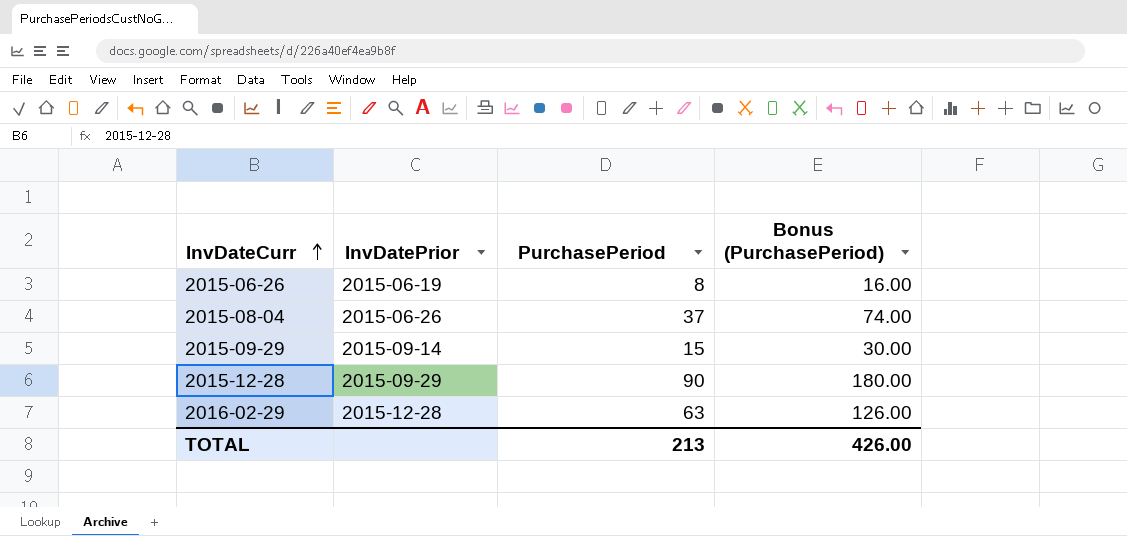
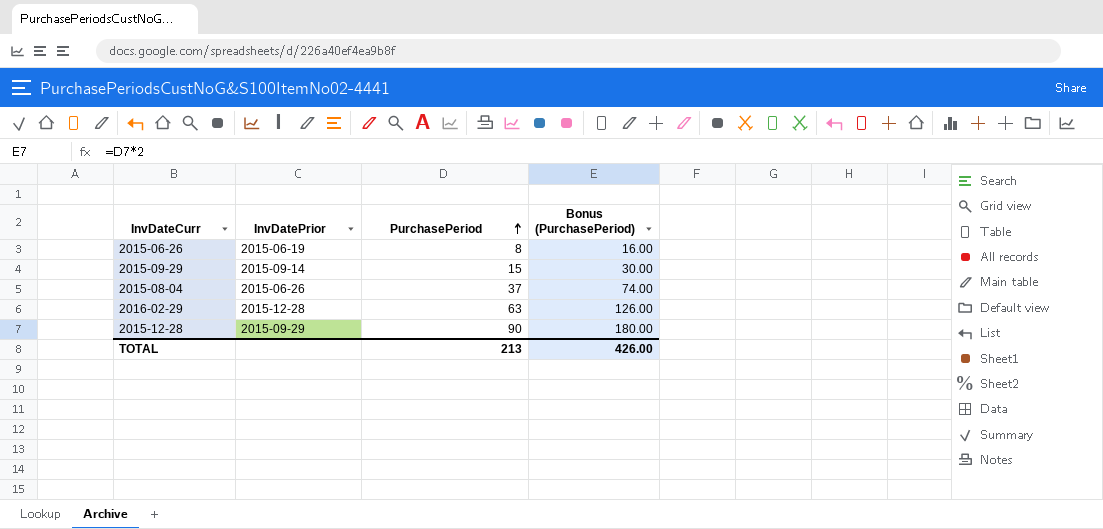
row order: InvDateCurr ascending -> PurchasePeriod ascending

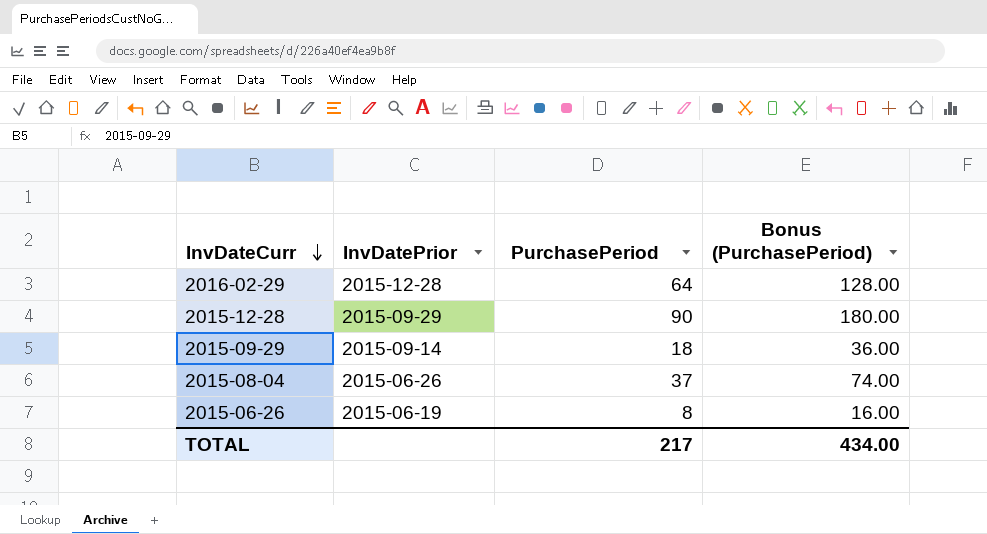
row order: PurchasePeriod ascending -> InvDateCurr descending
2016-02-29 | PurchasePeriod: 63 -> 64
2016-02-29 | Bonus (PurchasePeriod): 126.00 -> 128.00
2015-09-29 | PurchasePeriod: 15 -> 18
2015-09-29 | Bonus (PurchasePeriod): 30.00 -> 36.00
TOTAL | PurchasePeriod: 213 -> 217
TOTAL | Bonus (PurchasePeriod): 426.00 -> 434.00

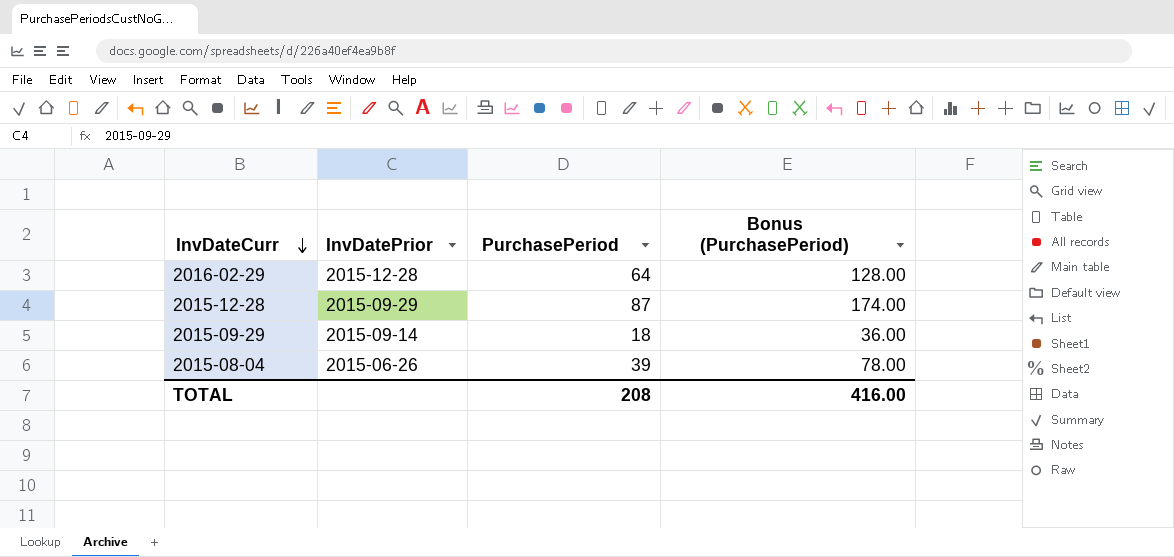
row 2015-06-26: 2015-06-19 | 8 | 16.00 -> none
2015-12-28 | PurchasePeriod: 90 -> 87
2015-12-28 | Bonus (PurchasePeriod): 180.00 -> 174.00
2015-08-04 | PurchasePeriod: 37 -> 39
2015-08-04 | Bonus (PurchasePeriod): 74.00 -> 78.00
TOTAL | PurchasePeriod: 217 -> 208
TOTAL | Bonus (PurchasePeriod): 434.00 -> 416.00

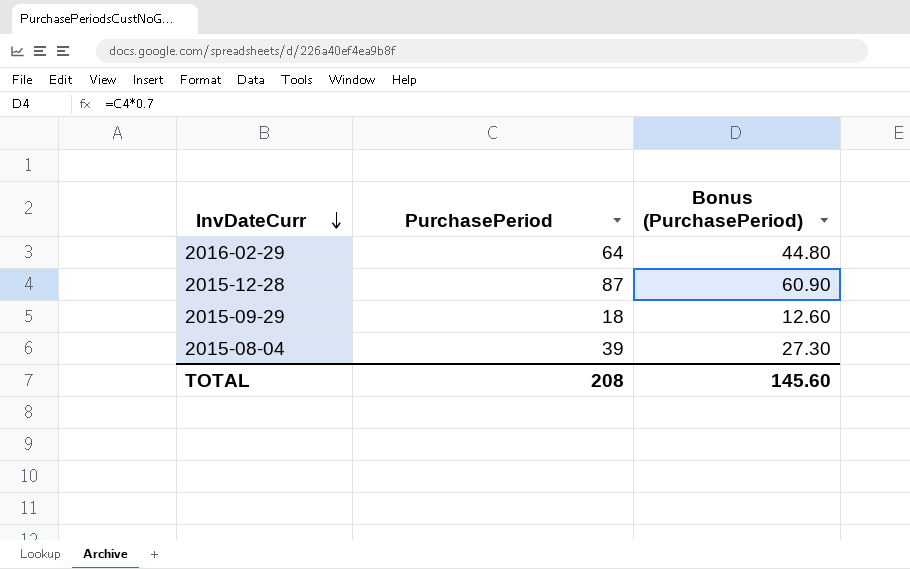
column InvDatePrior | position: 2 -> none
column Bonus (PurchasePeriod) | formula: [PurchasePeriod] * 2 -> [PurchasePeriod] * 0.7
TOTAL | Bonus (PurchasePeriod): 416.00 -> 145.60

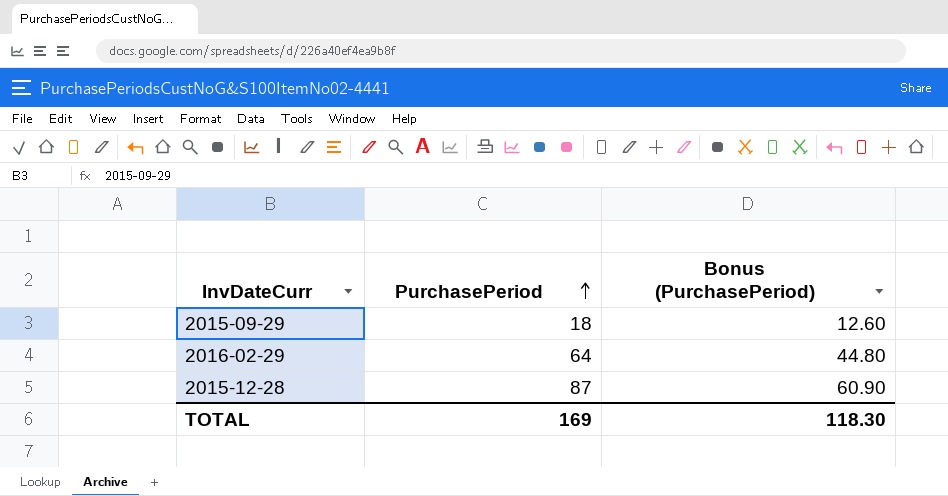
row order: InvDateCurr descending -> PurchasePeriod ascending
row 2015-08-04: 39 | 27.30 -> none
TOTAL | PurchasePeriod: 208 -> 169
TOTAL | Bonus (PurchasePeriod): 145.60 -> 118.30

